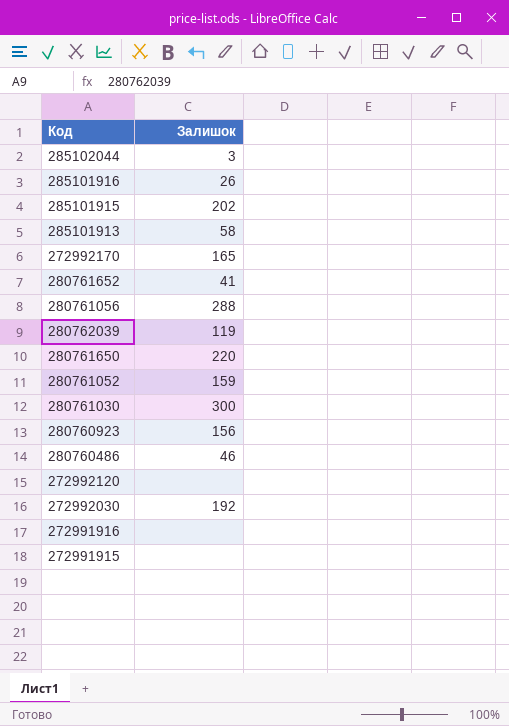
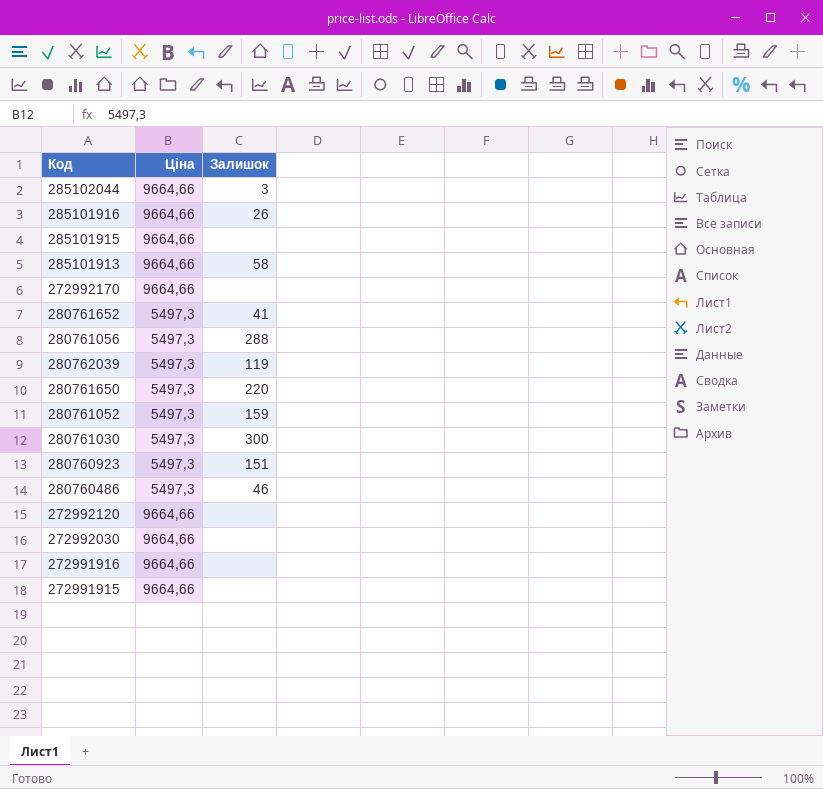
column Ціна | position: none -> 2
285101915 | Залишок: 202 -> none
272992170 | Залишок: 165 -> none
280760923 | Залишок: 156 -> 151
272992030 | Залишок: 192 -> none

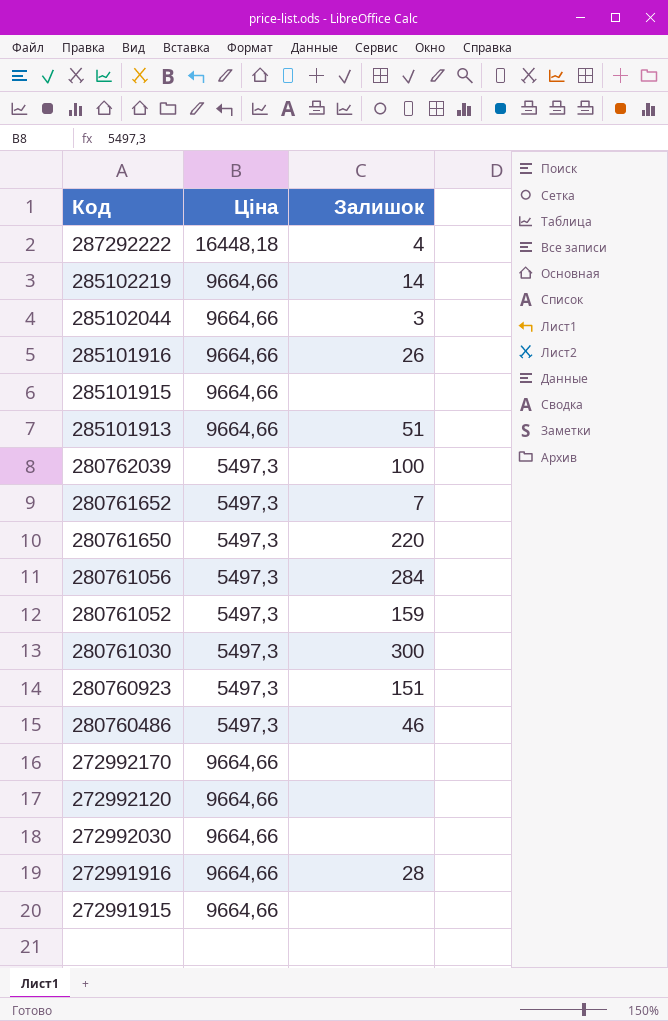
row order: none -> Код descending
row 287292222: none -> 16448,18 | 4
row 285102219: none -> 9664,66 | 14
285101913 | Залишок: 58 -> 51
280762039 | Залишок: 119 -> 100
280761652 | Залишок: 41 -> 7
280761056 | Залишок: 288 -> 284
272991916 | Залишок: none -> 28

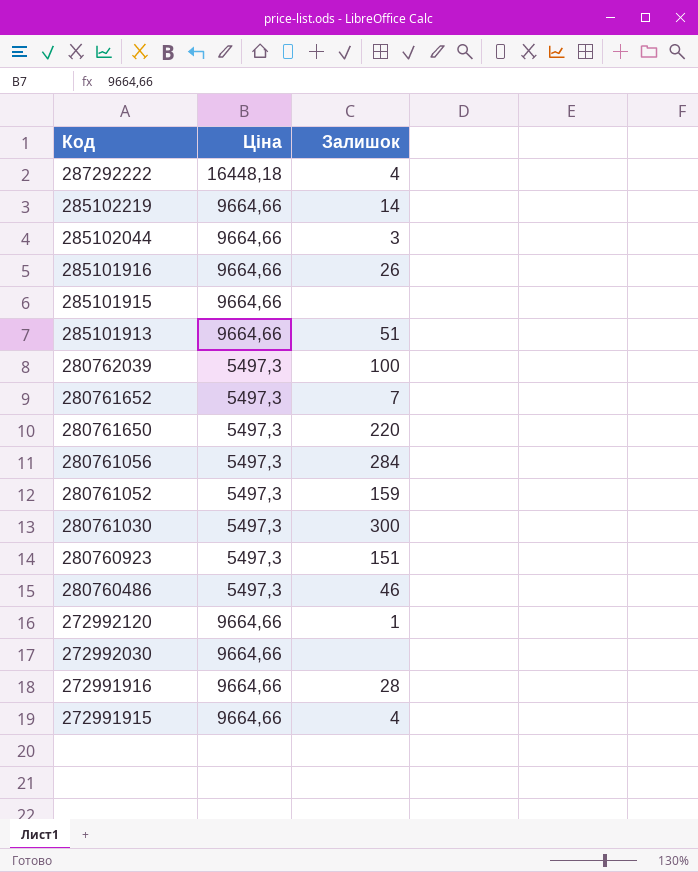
row 272992170: 9664,66 | none -> none
272992120 | Залишок: none -> 1
272991915 | Залишок: none -> 4

